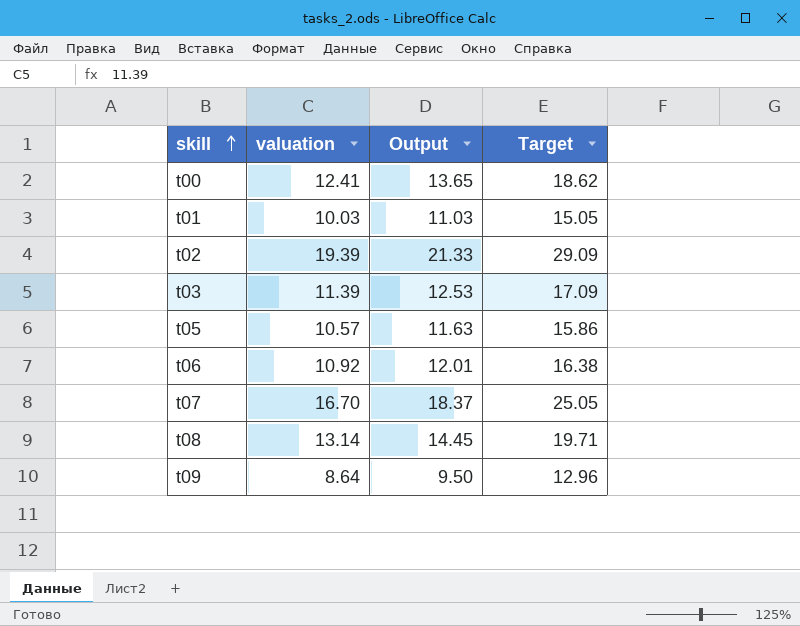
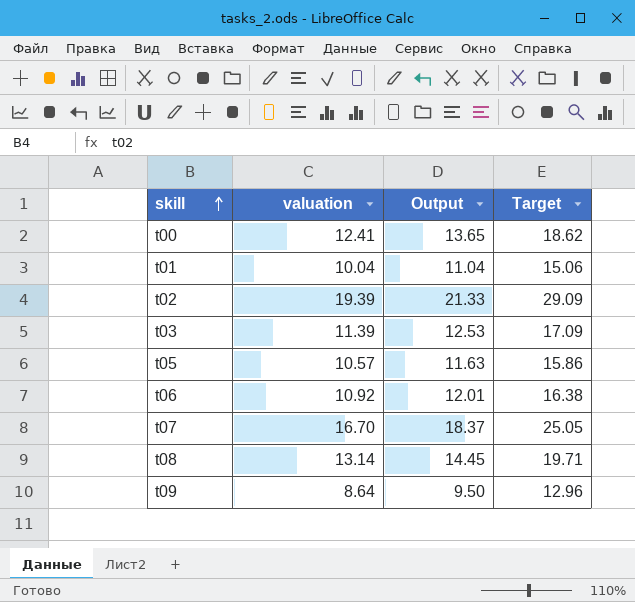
t01 | valuation: 10.03 -> 10.04
t01 | Output: 11.03 -> 11.04
t01 | Target: 15.05 -> 15.06

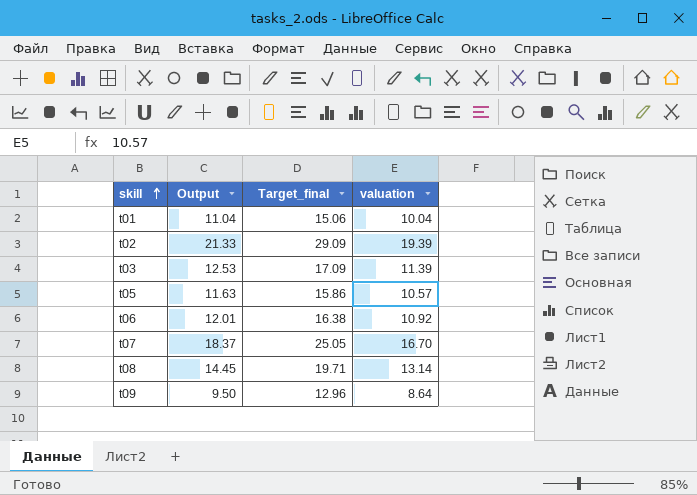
column name: Target -> Target_final
column valuation | position: 2 -> 4
row t00: 12.41 | 13.65 | 18.62 -> none

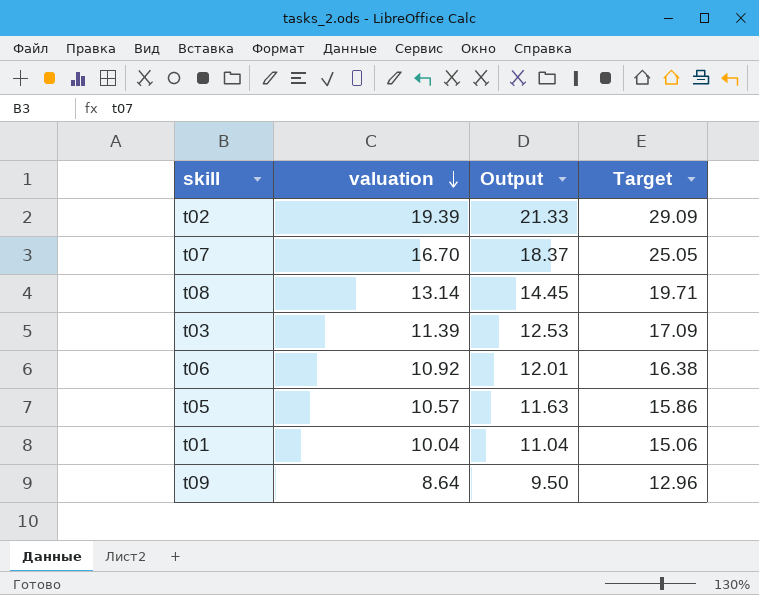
row order: skill ascending -> valuation descending
column valuation | position: 4 -> 2
column name: Target_final -> Target

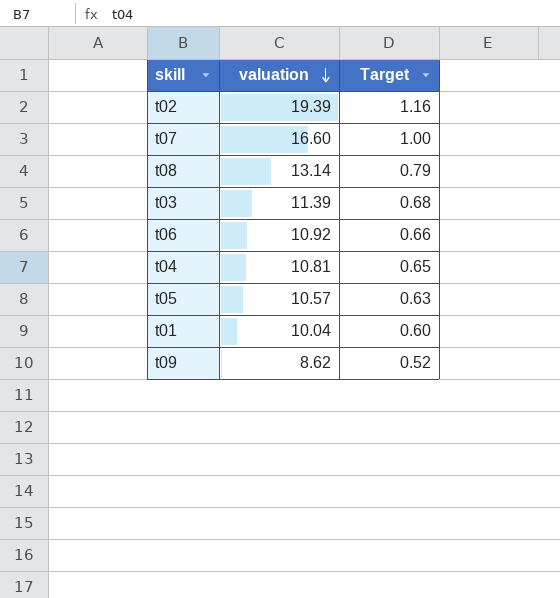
column Output | formula: [valuation] * 1.1 -> none
column Target | formula: [valuation] * 1.5 -> [valuation] * 0.06
t07 | valuation: 16.70 -> 16.60
row t04: none -> 10.81 | 0.65
t09 | valuation: 8.64 -> 8.62

